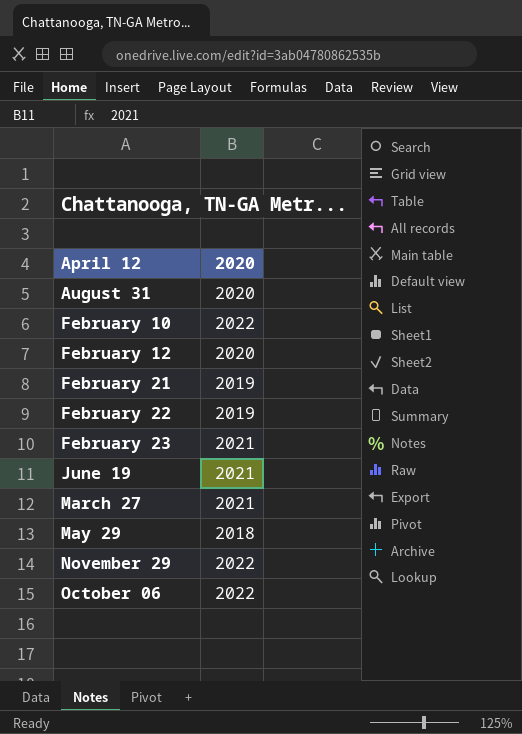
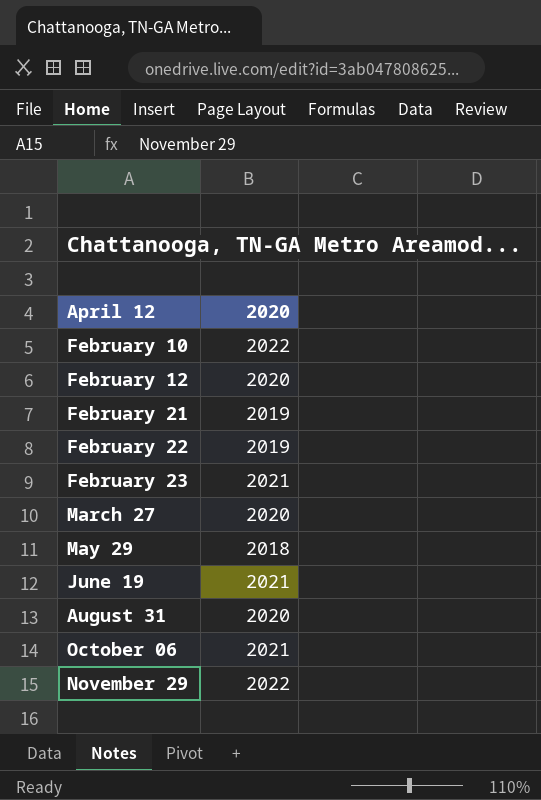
row order: none -> April 12 ascending
March 27 | 2020: 2021 -> 2020
October 06 | 2020: 2022 -> 2021

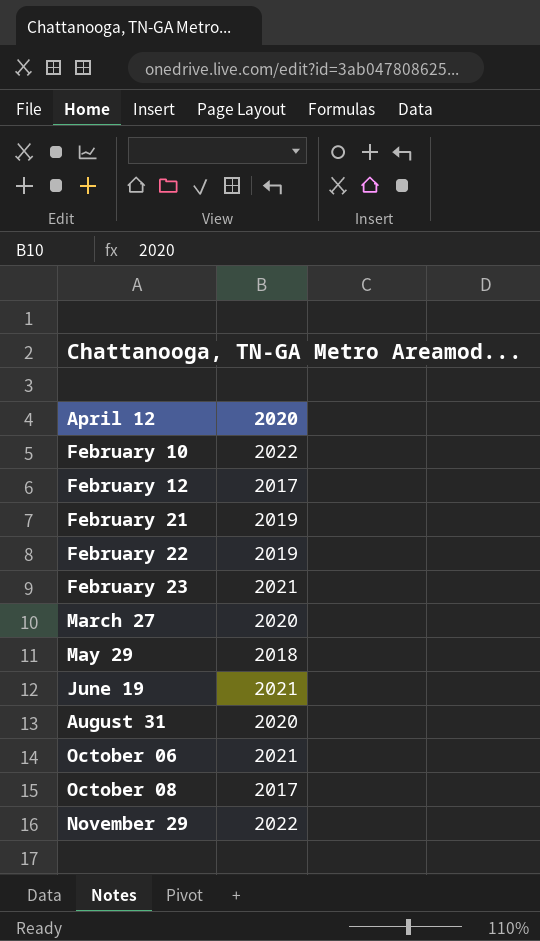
February 12 | 2020: 2020 -> 2017
row October 08: none -> 2017

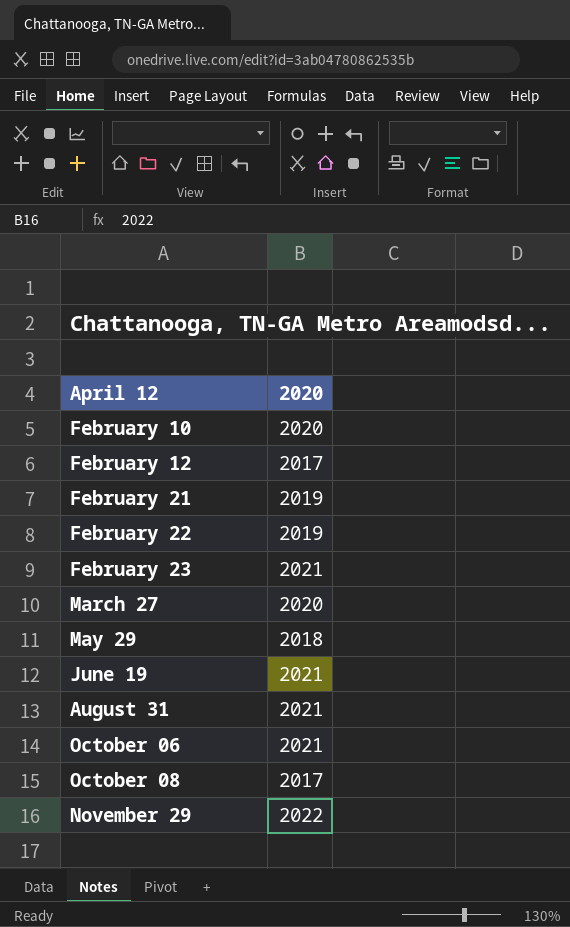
February 10 | 2020: 2022 -> 2020
August 31 | 2020: 2020 -> 2021

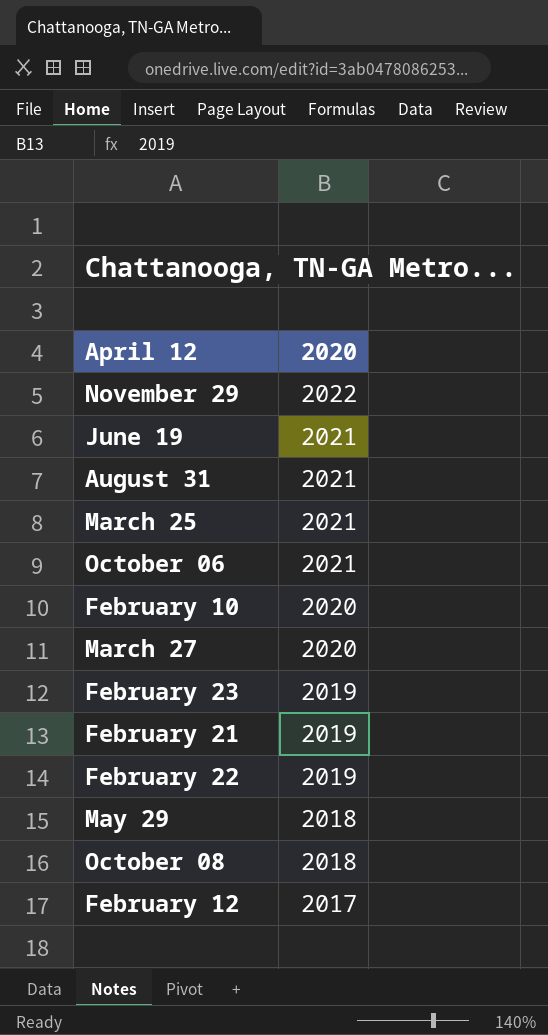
row order: April 12 ascending -> 2020 descending
row March 25: none -> 2021
February 23 | 2020: 2021 -> 2019
October 08 | 2020: 2017 -> 2018

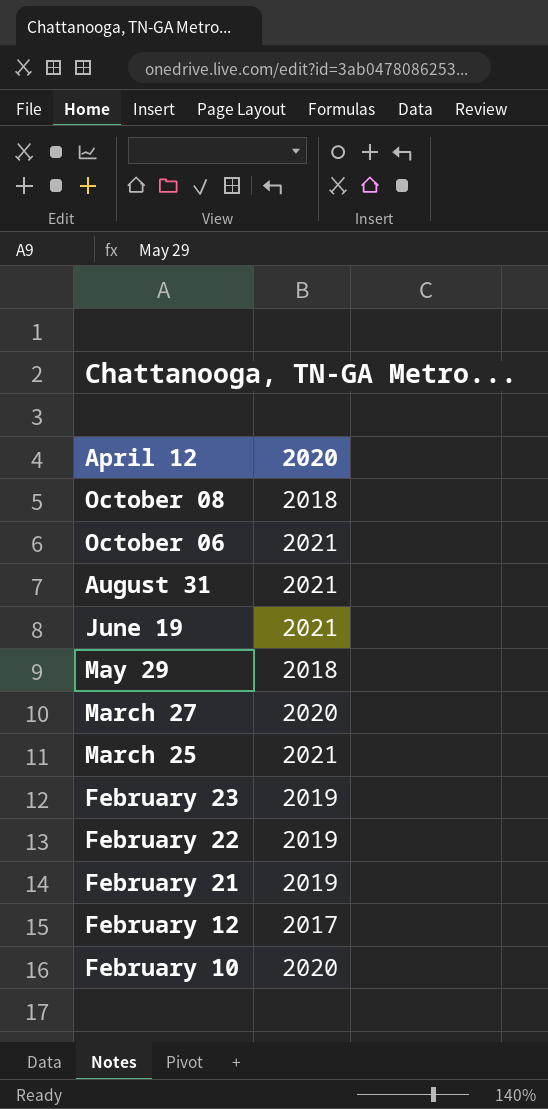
row order: 2020 descending -> April 12 descending
row November 29: 2022 -> none

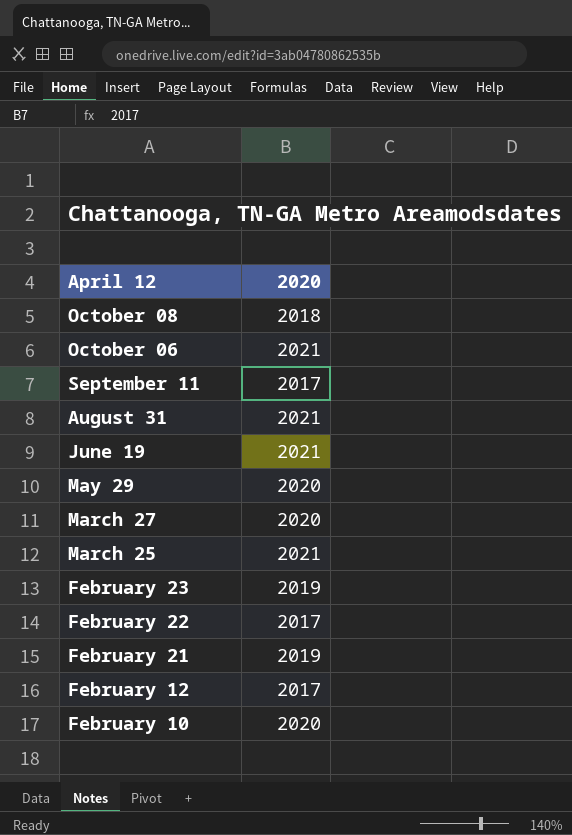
row September 11: none -> 2017
May 29 | 2020: 2018 -> 2020
February 22 | 2020: 2019 -> 2017

